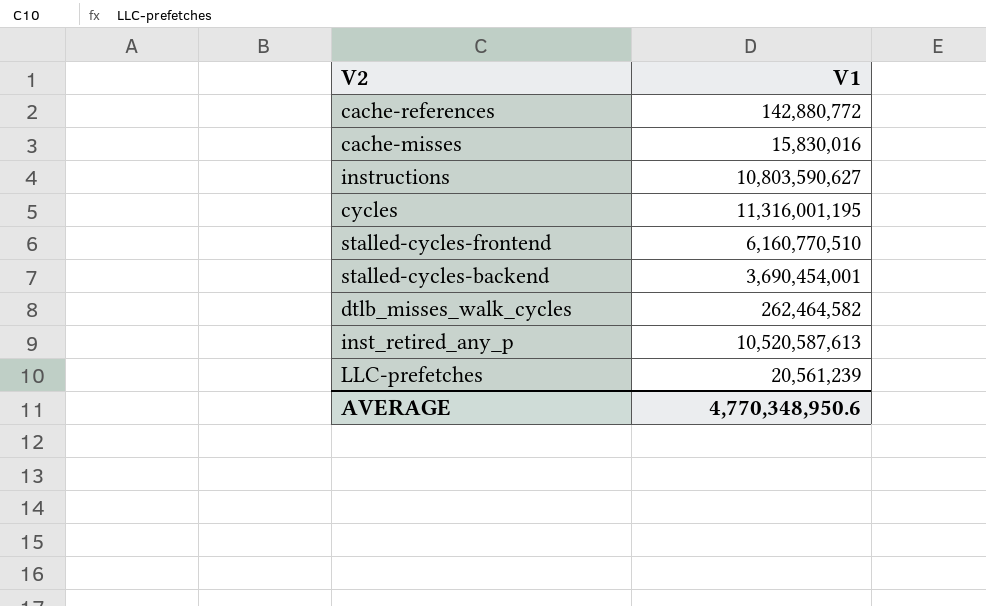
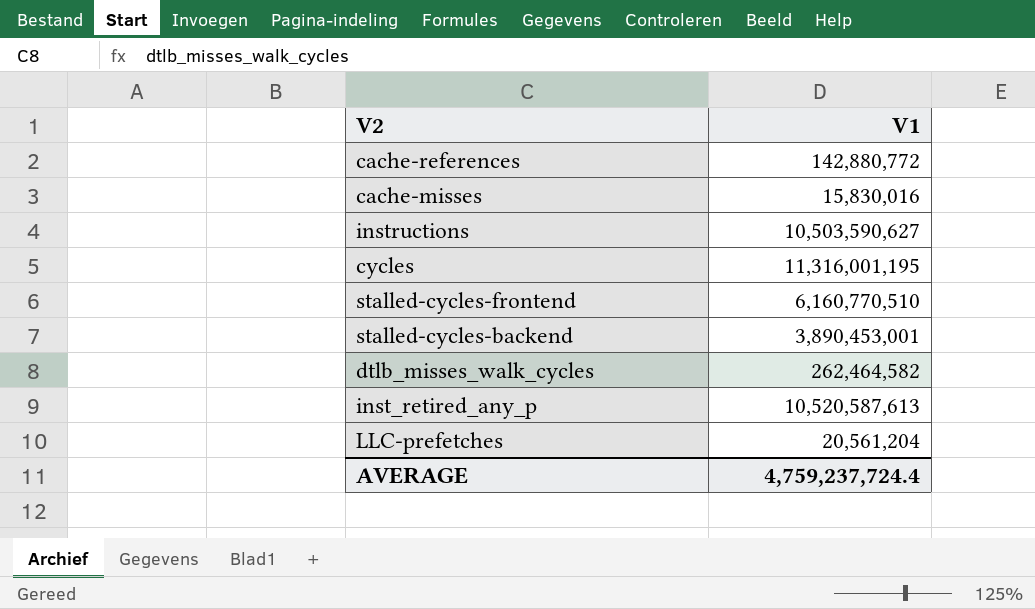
instructions | V1: 10,803,590,627 -> 10,503,590,627
stalled-cycles-backend | V1: 3,690,454,001 -> 3,890,453,001
LLC-prefetches | V1: 20,561,239 -> 20,561,204
AVERAGE | V1: 4,770,348,950.6 -> 4,759,237,724.4

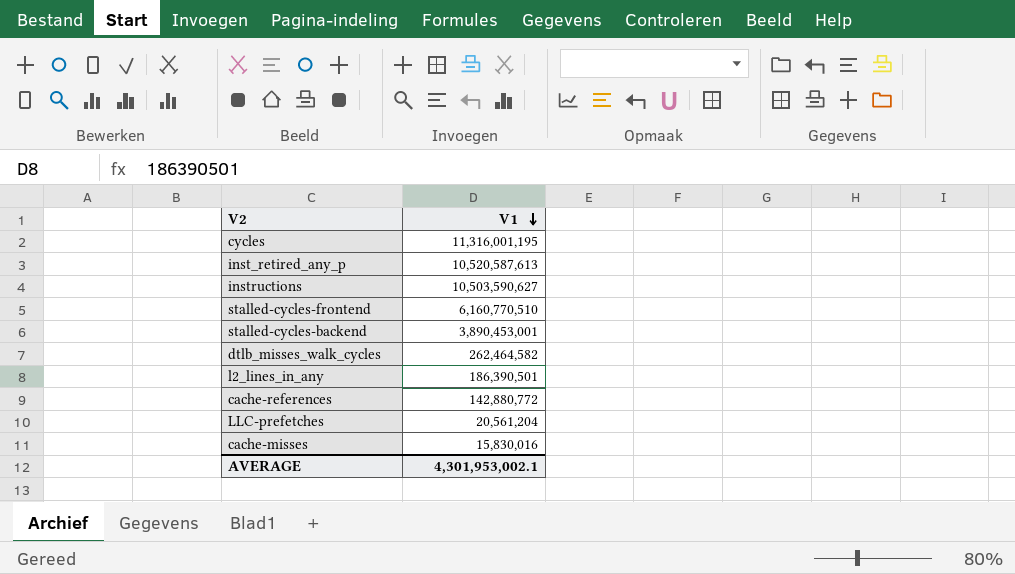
row order: none -> V1 descending
row l2_lines_in_any: none -> 186,390,501
AVERAGE | V1: 4,759,237,724.4 -> 4,301,953,002.1

